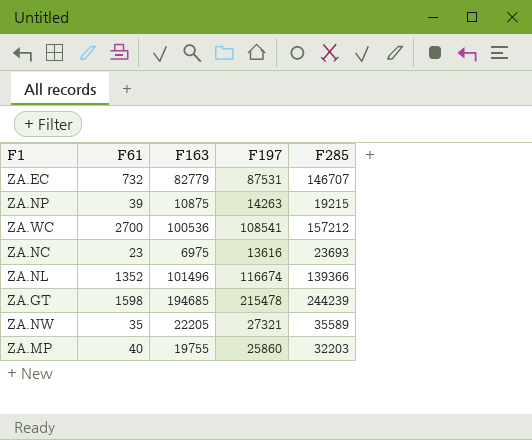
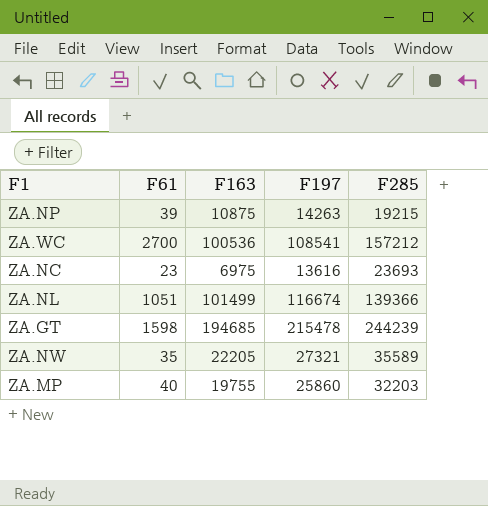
row ZA.EC: 732 | 82779 | 87531 | 146707 -> none
ZA.NL | F61: 1352 -> 1051
ZA.NL | F163: 101496 -> 101499

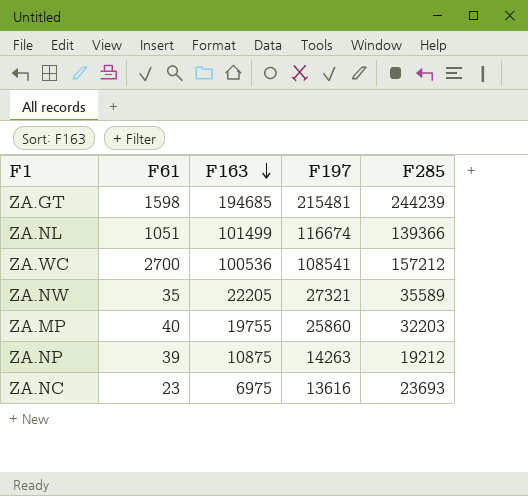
row order: none -> F163 descending
ZA.GT | F197: 215478 -> 215481
ZA.NP | F285: 19215 -> 19212

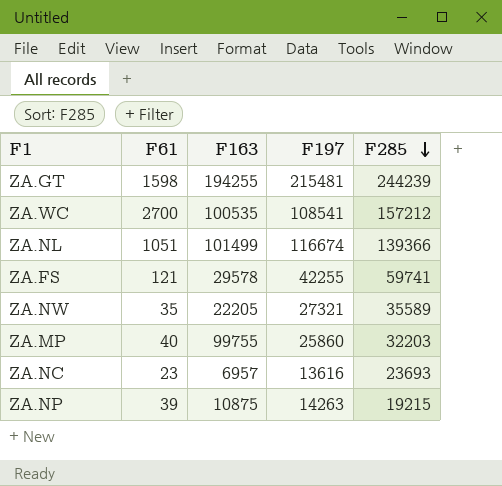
row order: F163 descending -> F285 descending
ZA.GT | F163: 194685 -> 194255
ZA.WC | F163: 100536 -> 100535
row ZA.FS: none -> 121 | 29578 | 42255 | 59741
ZA.MP | F163: 19755 -> 99755
ZA.NC | F163: 6975 -> 6957
ZA.NP | F285: 19212 -> 19215

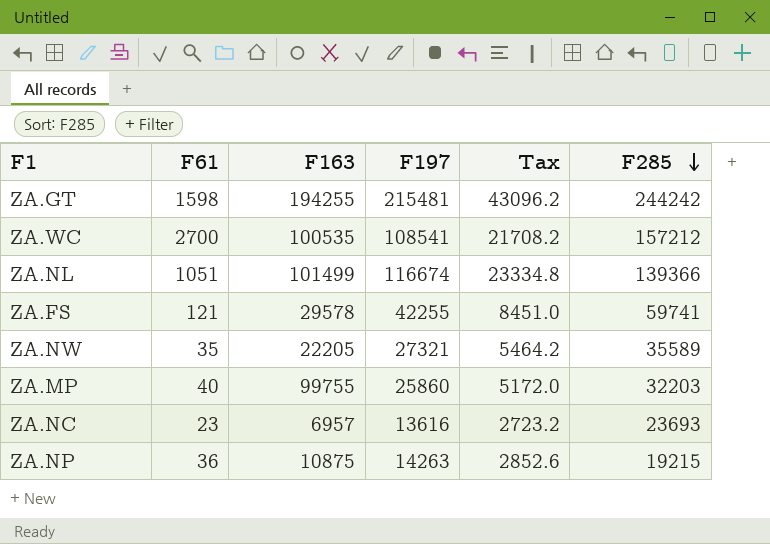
column Tax | formula: none -> [F197] * 0.2
ZA.GT | F285: 244239 -> 244242
ZA.NP | F61: 39 -> 36

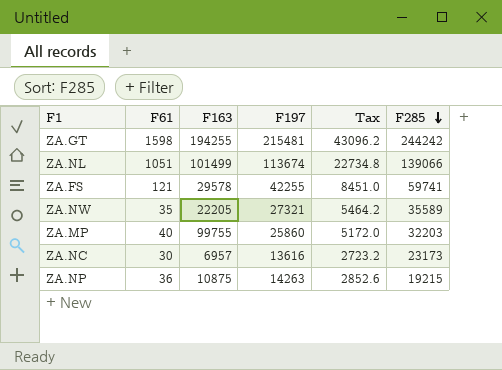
row ZA.WC: 2700 | 100535 | 108541 | 21708.2 | 157212 -> none
ZA.NL | F197: 116674 -> 113674
ZA.NL | Tax: 23334.8 -> 22734.8
ZA.NL | F285: 139366 -> 139066
ZA.NC | F61: 23 -> 30
ZA.NC | F285: 23693 -> 23173

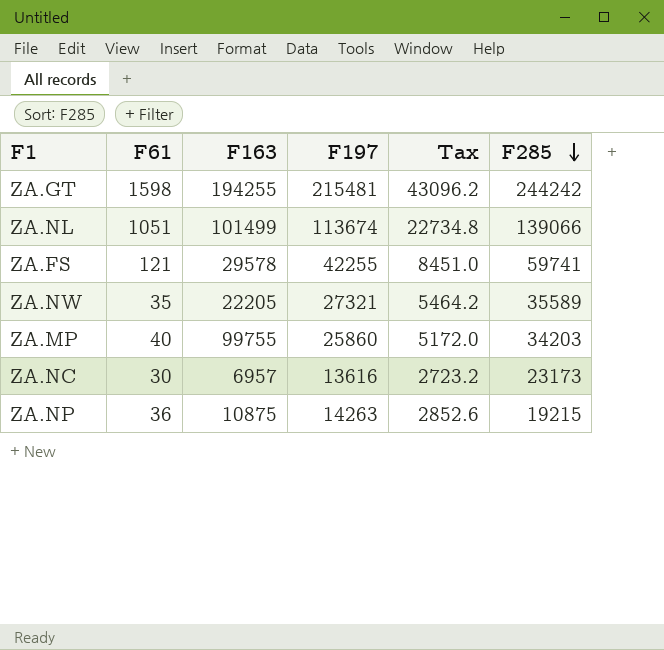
ZA.MP | F285: 32203 -> 34203

